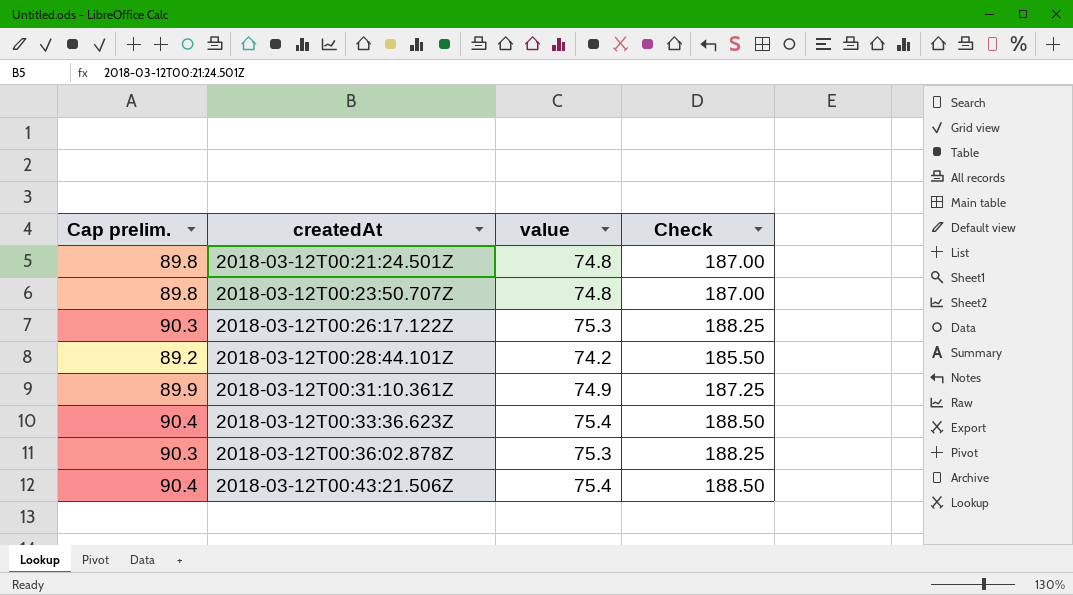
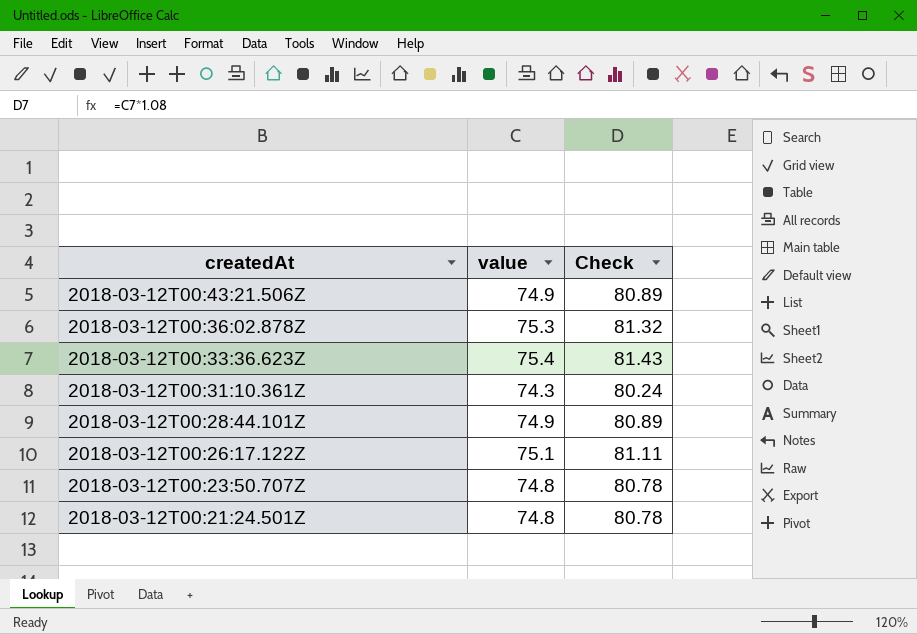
row order: createdAt ascending -> createdAt descending
column Cap prelim. | formula: [value] + 15 -> none
column Check | formula: [value] * 2.5 -> [value] * 1.08
2018-03-12T00:43:21.506Z | value: 75.4 -> 74.9
2018-03-12T00:31:10.361Z | value: 74.9 -> 74.3
2018-03-12T00:28:44.101Z | value: 74.2 -> 74.9
2018-03-12T00:26:17.122Z | value: 75.3 -> 75.1

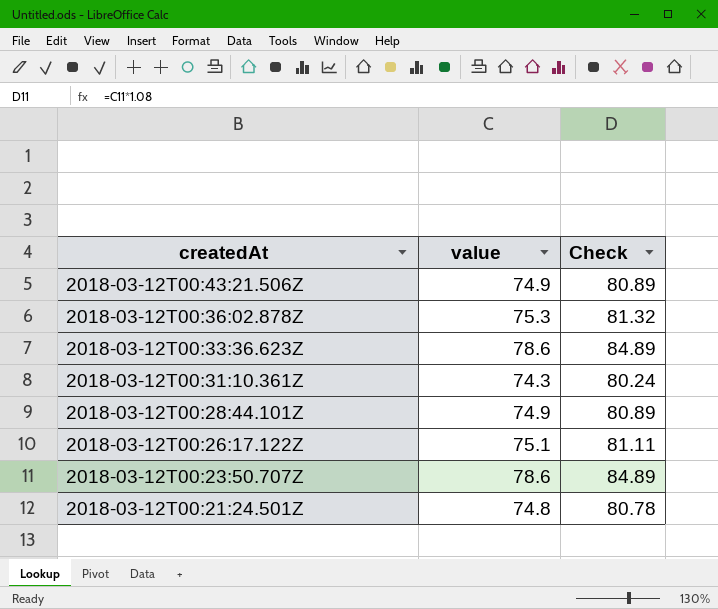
2018-03-12T00:33:36.623Z | value: 75.4 -> 78.6
2018-03-12T00:33:36.623Z | Check: 81.43 -> 84.89
2018-03-12T00:23:50.707Z | value: 74.8 -> 78.6
2018-03-12T00:23:50.707Z | Check: 80.78 -> 84.89

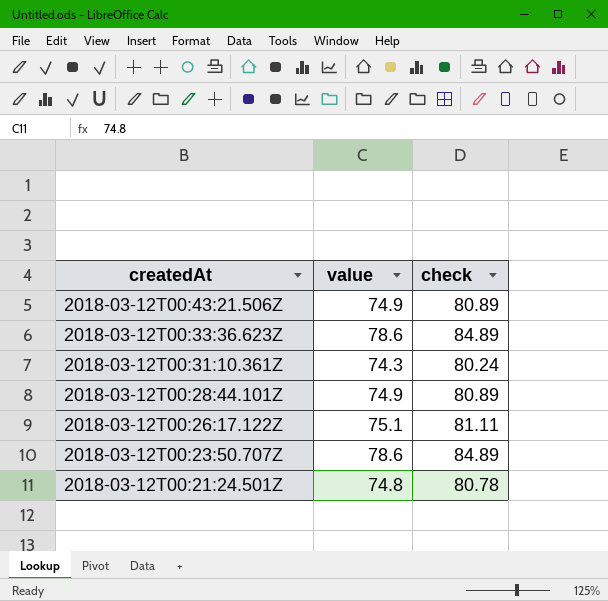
column name: Check -> check
row 2018-03-12T00:36:02.878Z: 75.3 | 81.32 -> none

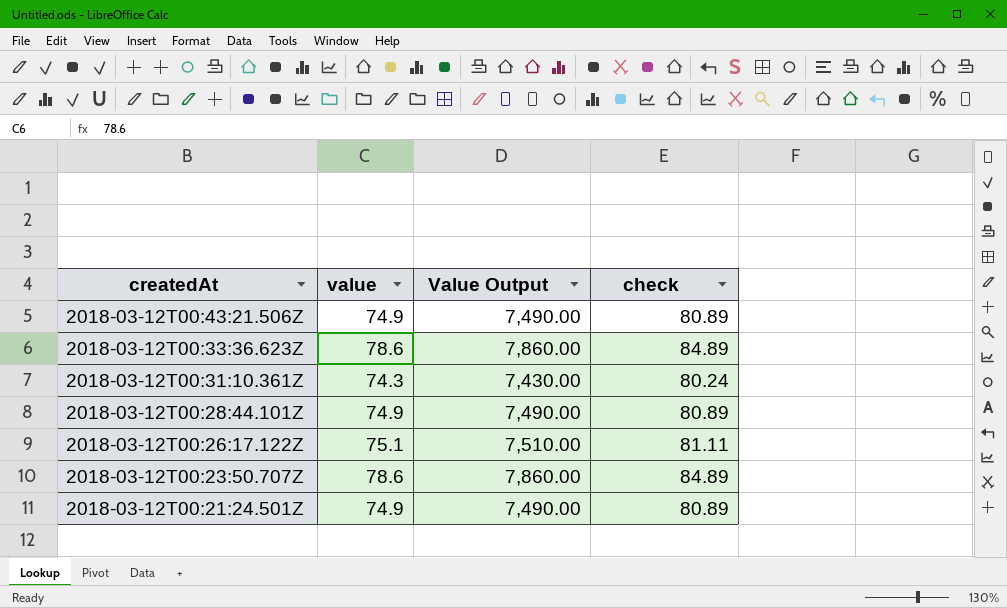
column Value Output | formula: none -> [value] * 100
2018-03-12T00:21:24.501Z | value: 74.8 -> 74.9
2018-03-12T00:21:24.501Z | check: 80.78 -> 80.89

